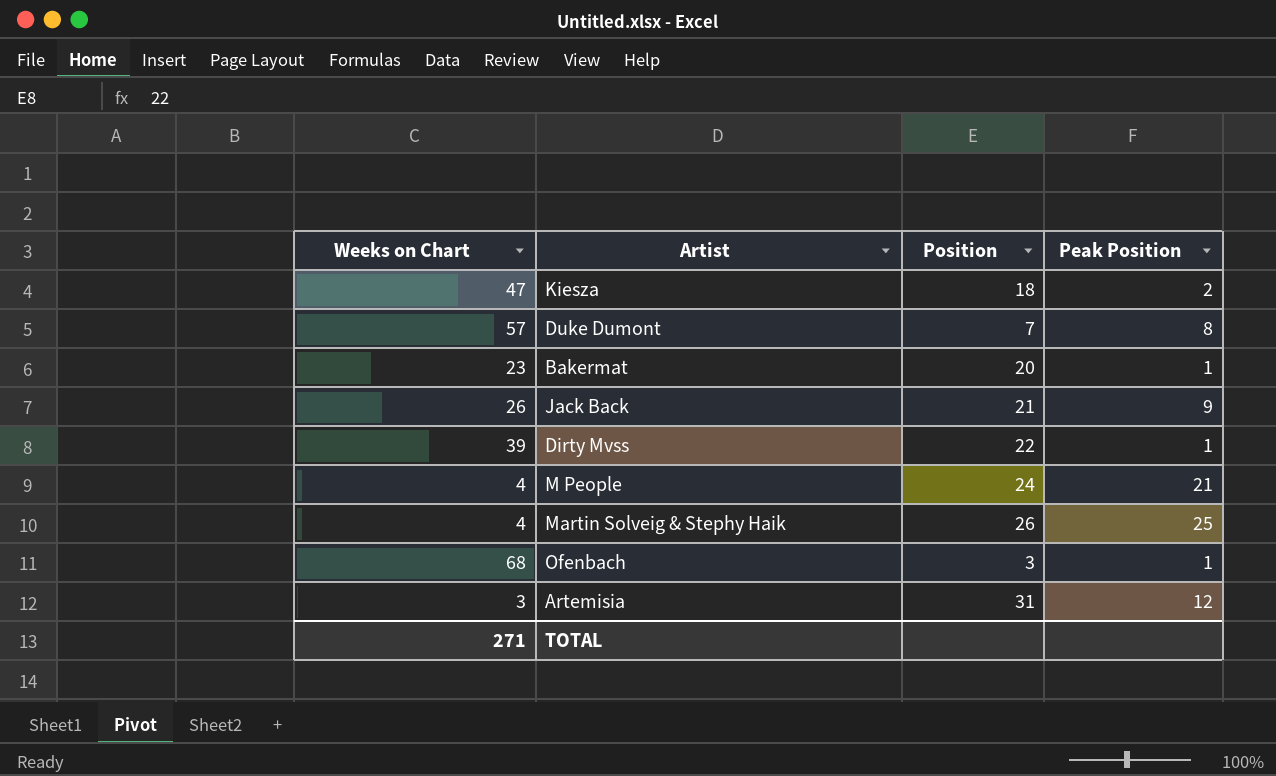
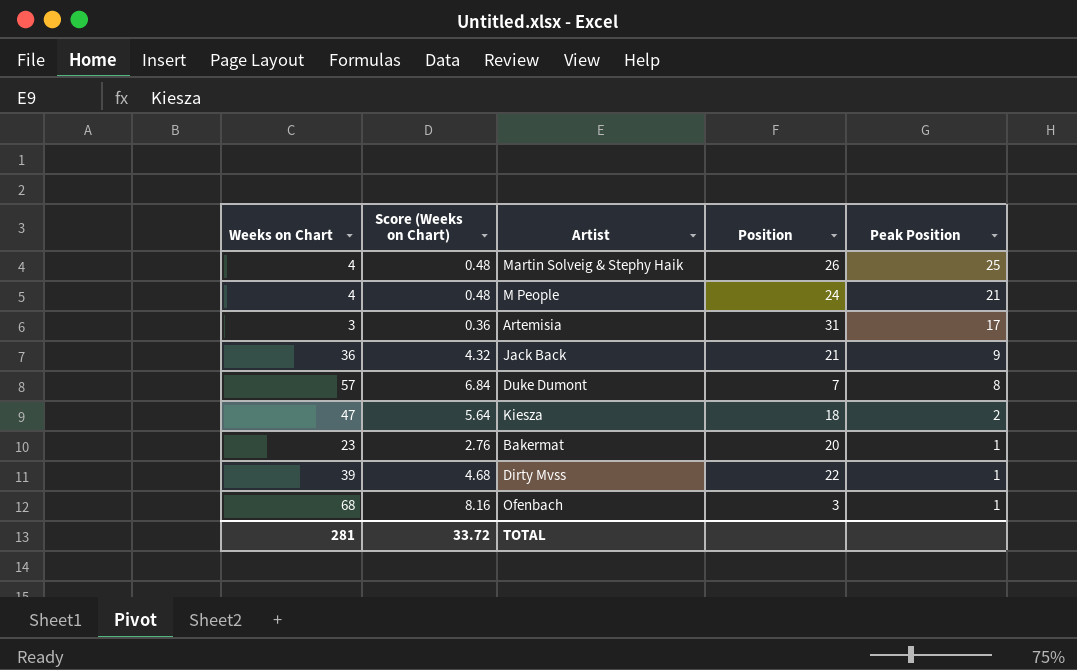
row order: none -> Peak Position descending
column Score (Weeks on Chart) | formula: none -> [Weeks on Chart] * 0.12
Artemisia | Peak Position: 12 -> 17
Jack Back | Weeks on Chart: 26 -> 36
TOTAL | Weeks on Chart: 271 -> 281

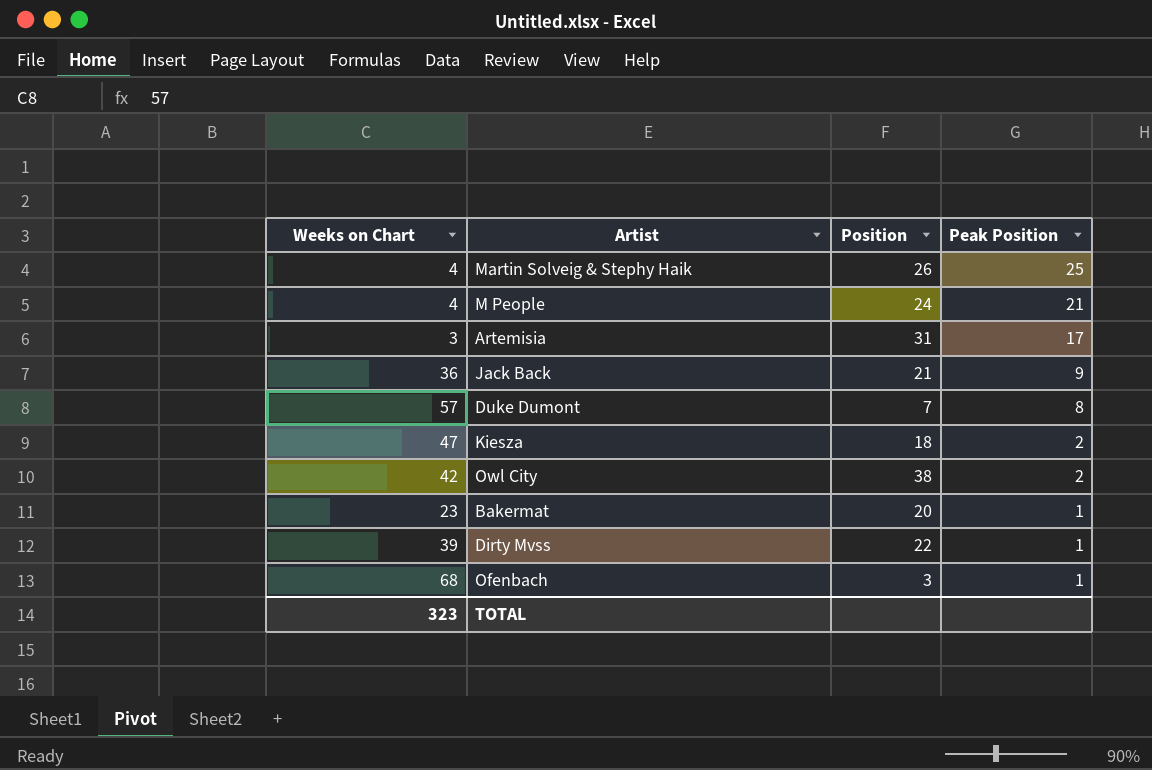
column Score (Weeks on Chart) | formula: [Weeks on Chart] * 0.12 -> none
row Owl City: none -> 42 | 38 | 2
TOTAL | Weeks on Chart: 281 -> 323

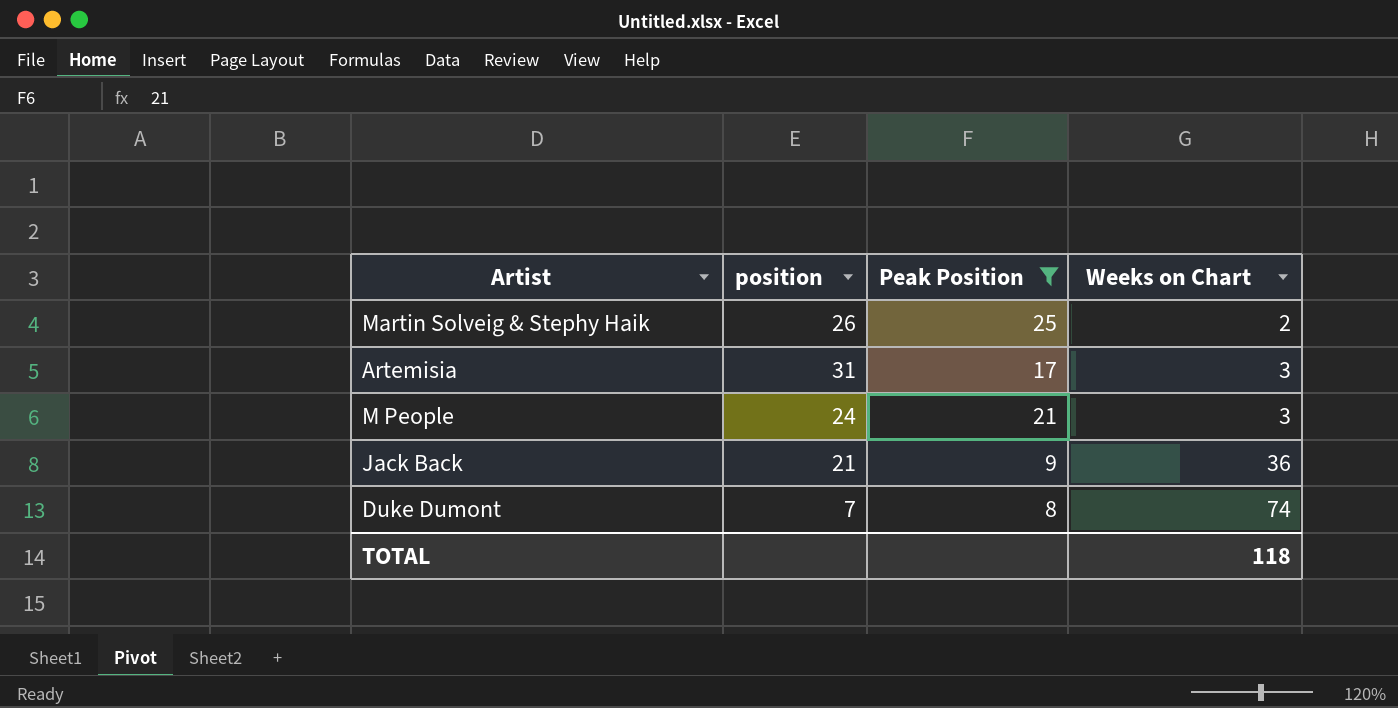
filter: none -> Peak Position >= 8
row order: Peak Position descending -> Weeks on Chart ascending
column name: Position -> position
column Weeks on Chart | position: 1 -> 4
Martin Solveig & Stephy Haik | Weeks on Chart: 4 -> 2
M People | Weeks on Chart: 4 -> 3
Duke Dumont | Weeks on Chart: 57 -> 74
TOTAL | Weeks on Chart: 323 -> 118

